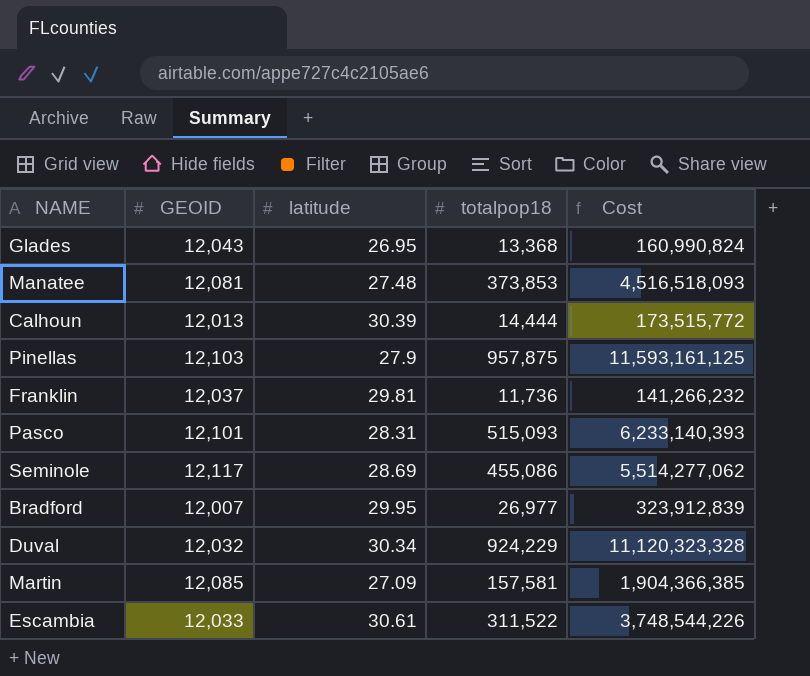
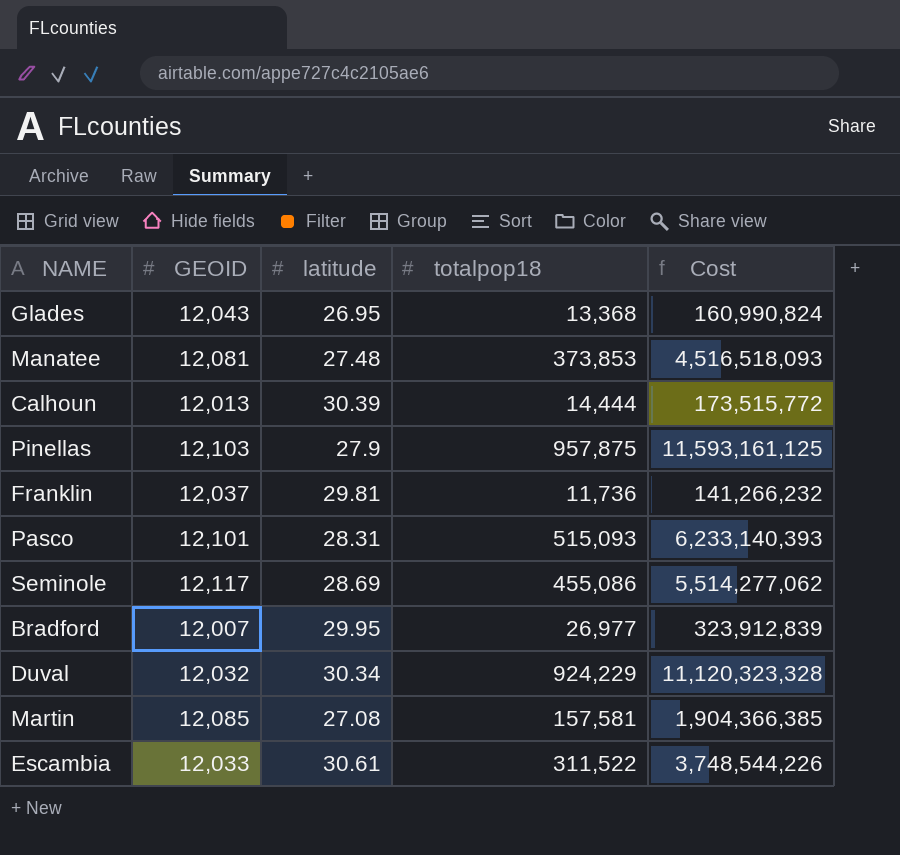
Martin | latitude: 27.09 -> 27.08

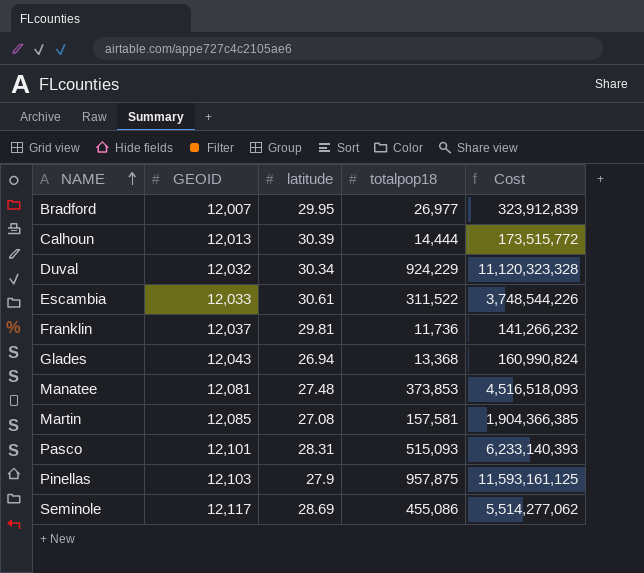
row order: none -> NAME ascending
Glades | latitude: 26.95 -> 26.94

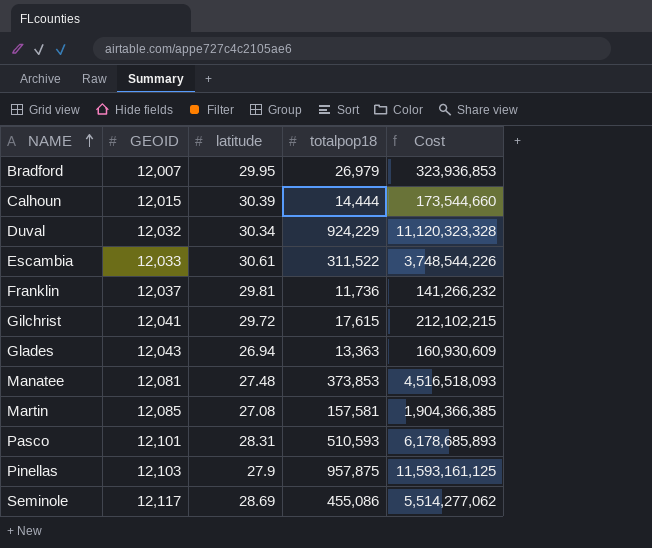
Bradford | totalpop18: 26,977 -> 26,979
Bradford | Cost: 323,912,839 -> 323,936,853
Calhoun | GEOID: 12,013 -> 12,015
Calhoun | Cost: 173,515,772 -> 173,544,660
row Gilchrist: none -> 12,041 | 29.72 | 17,615 | 212,102,215
Glades | totalpop18: 13,368 -> 13,363
Glades | Cost: 160,990,824 -> 160,930,609
Pasco | totalpop18: 515,093 -> 510,593
Pasco | Cost: 6,233,140,393 -> 6,178,685,893

